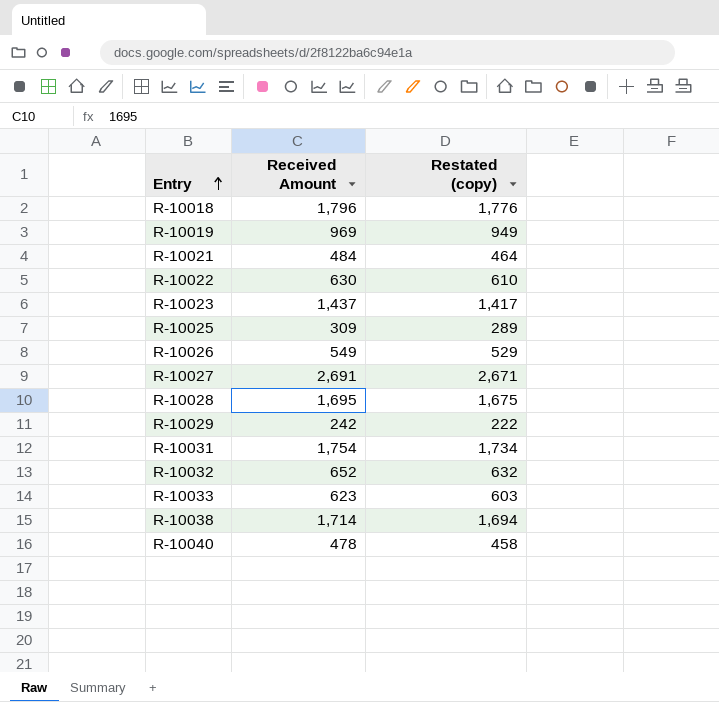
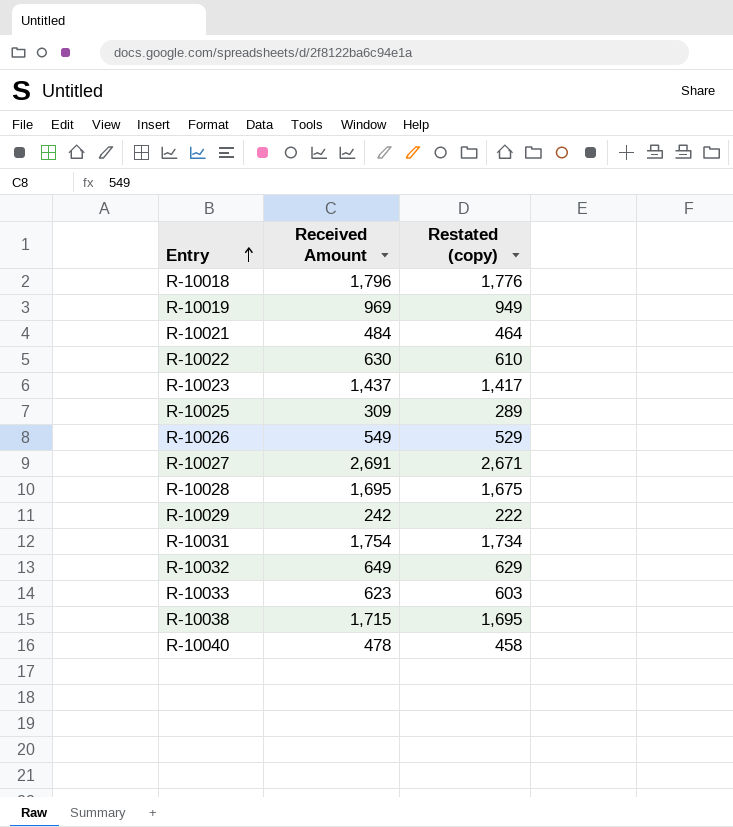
R-10032 | Received Amount: 652 -> 649
R-10032 | Restated (copy): 632 -> 629
R-10038 | Received Amount: 1,714 -> 1,715
R-10038 | Restated (copy): 1,694 -> 1,695

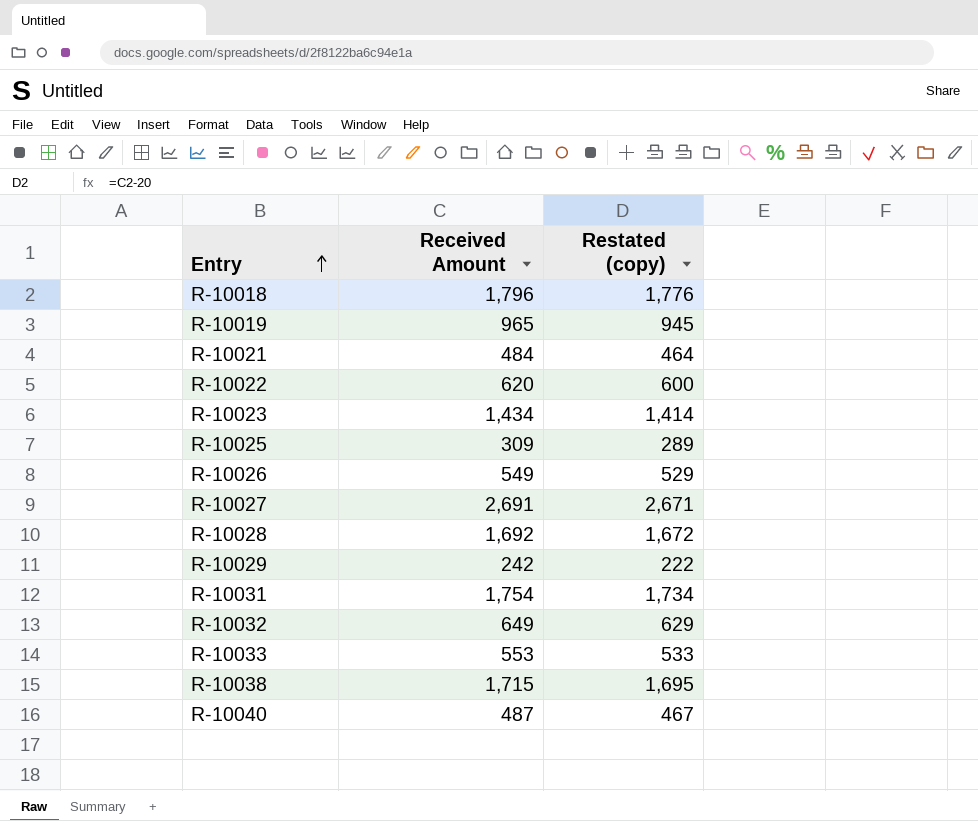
R-10019 | Received Amount: 969 -> 965
R-10019 | Restated (copy): 949 -> 945
R-10022 | Received Amount: 630 -> 620
R-10022 | Restated (copy): 610 -> 600
R-10023 | Received Amount: 1,437 -> 1,434
R-10023 | Restated (copy): 1,417 -> 1,414
R-10028 | Received Amount: 1,695 -> 1,692
R-10028 | Restated (copy): 1,675 -> 1,672
R-10033 | Received Amount: 623 -> 553
R-10033 | Restated (copy): 603 -> 533
R-10040 | Received Amount: 478 -> 487
R-10040 | Restated (copy): 458 -> 467

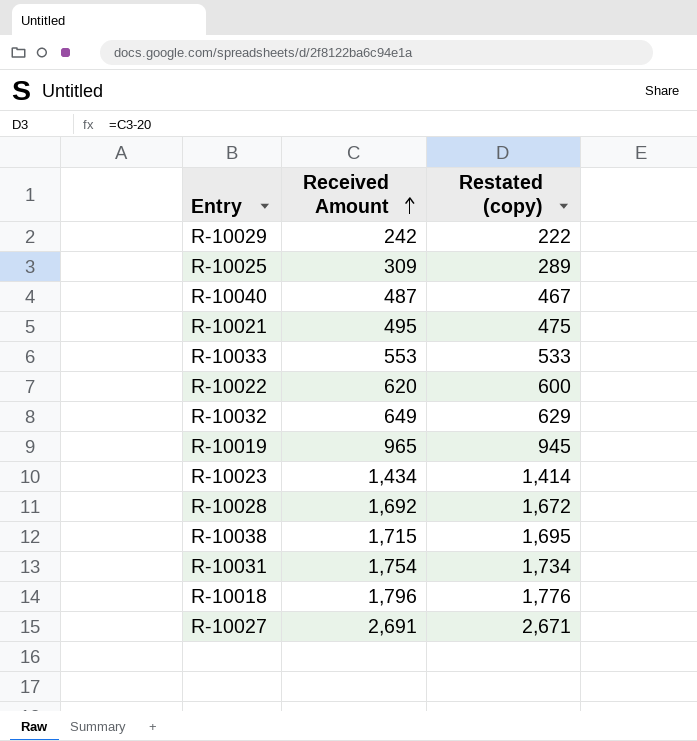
row order: Entry ascending -> Received Amount ascending
row R-10026: 549 | 529 -> none
R-10021 | Received Amount: 484 -> 495
R-10021 | Restated (copy): 464 -> 475

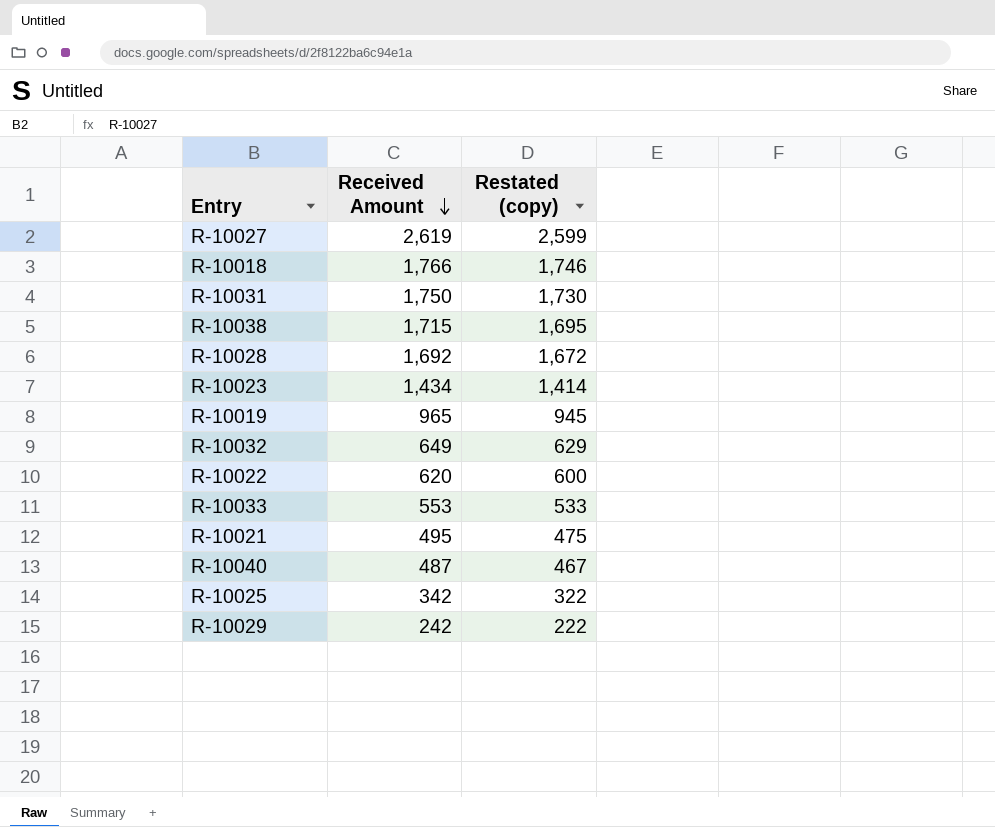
row order: Received Amount ascending -> Received Amount descending
R-10027 | Received Amount: 2,691 -> 2,619
R-10027 | Restated (copy): 2,671 -> 2,599
R-10018 | Received Amount: 1,796 -> 1,766
R-10018 | Restated (copy): 1,776 -> 1,746
R-10031 | Received Amount: 1,754 -> 1,750
R-10031 | Restated (copy): 1,734 -> 1,730
R-10025 | Received Amount: 309 -> 342
R-10025 | Restated (copy): 289 -> 322

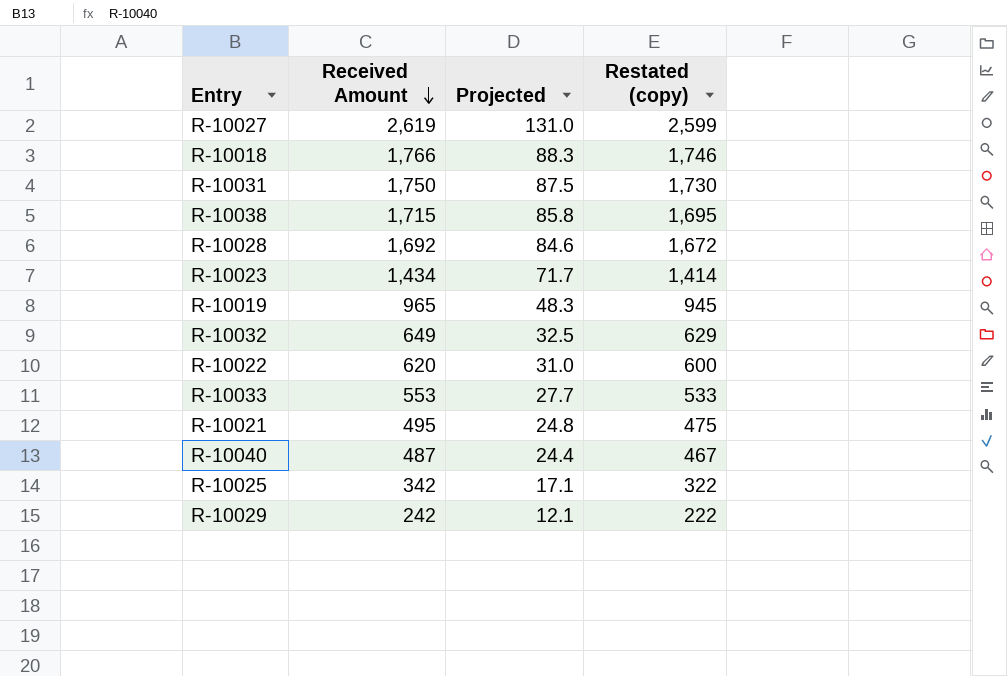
column Projected | formula: none -> [Received Amount] * 0.05

